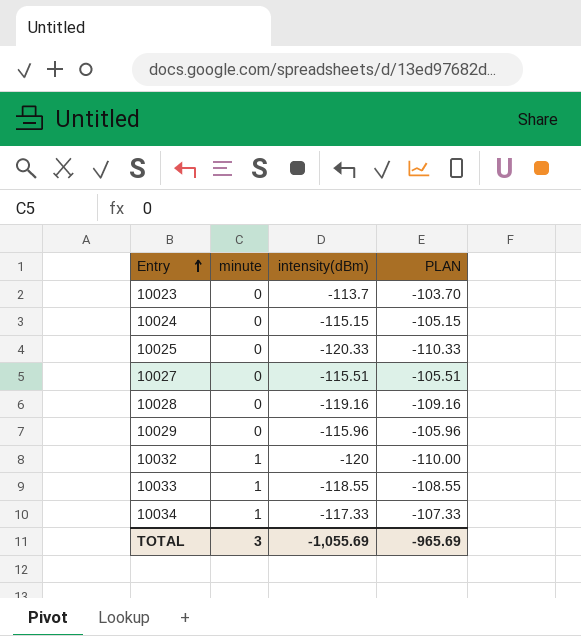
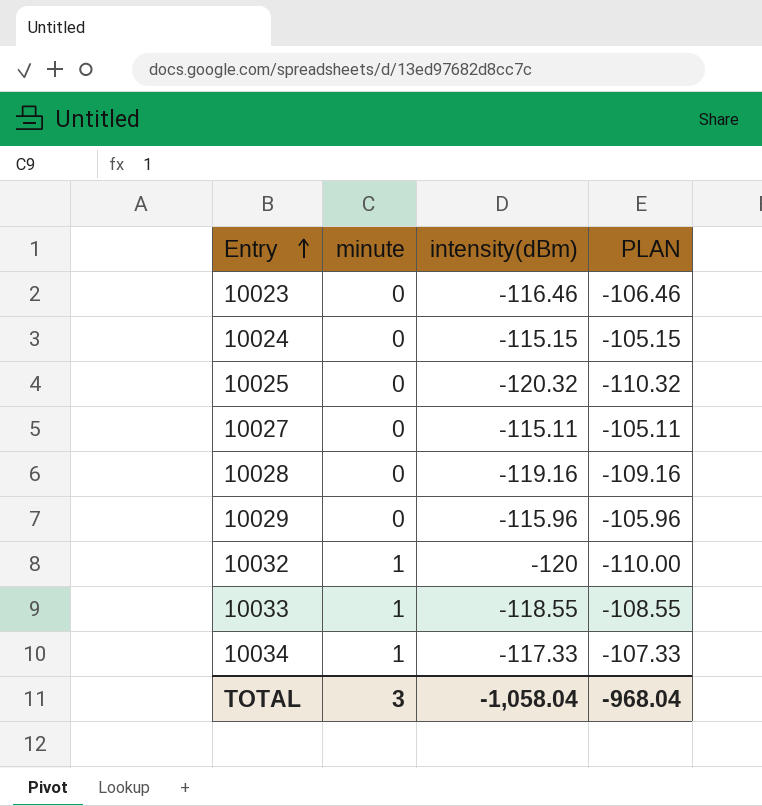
10023 | intensity(dBm): -113.7 -> -116.46
10023 | PLAN: -103.70 -> -106.46
10025 | intensity(dBm): -120.33 -> -120.32
10025 | PLAN: -110.33 -> -110.32
10027 | intensity(dBm): -115.51 -> -115.11
10027 | PLAN: -105.51 -> -105.11
TOTAL | intensity(dBm): -1,055.69 -> -1,058.04
TOTAL | PLAN: -965.69 -> -968.04

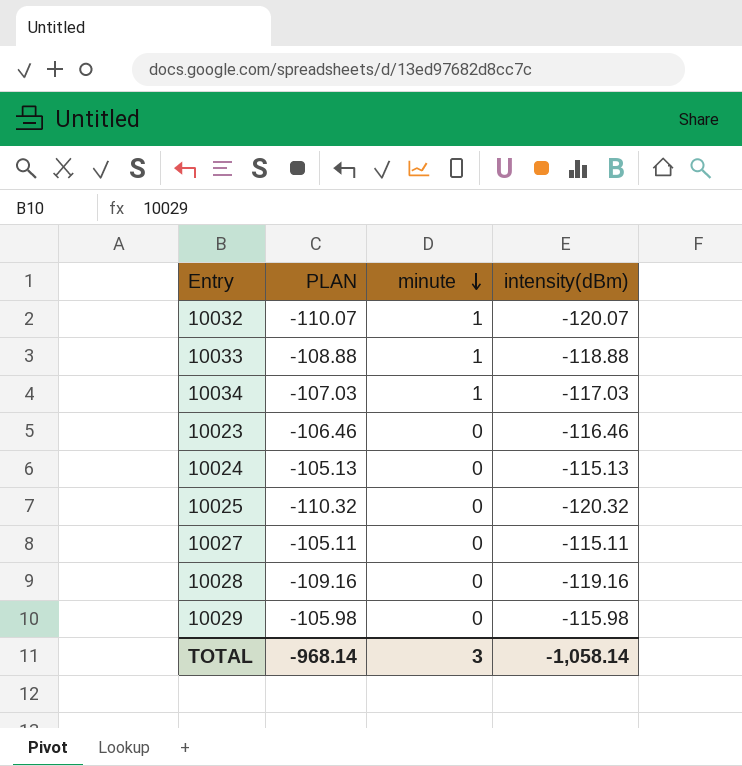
row order: Entry ascending -> minute descending
column PLAN | position: 4 -> 2
10032 | PLAN: -110.00 -> -110.07
10032 | intensity(dBm): -120 -> -120.07
10033 | PLAN: -108.55 -> -108.88
10033 | intensity(dBm): -118.55 -> -118.88
10034 | PLAN: -107.33 -> -107.03
10034 | intensity(dBm): -117.33 -> -117.03
10024 | PLAN: -105.15 -> -105.13
10024 | intensity(dBm): -115.15 -> -115.13
10029 | PLAN: -105.96 -> -105.98
10029 | intensity(dBm): -115.96 -> -115.98
TOTAL | PLAN: -968.04 -> -968.14
TOTAL | intensity(dBm): -1,058.04 -> -1,058.14

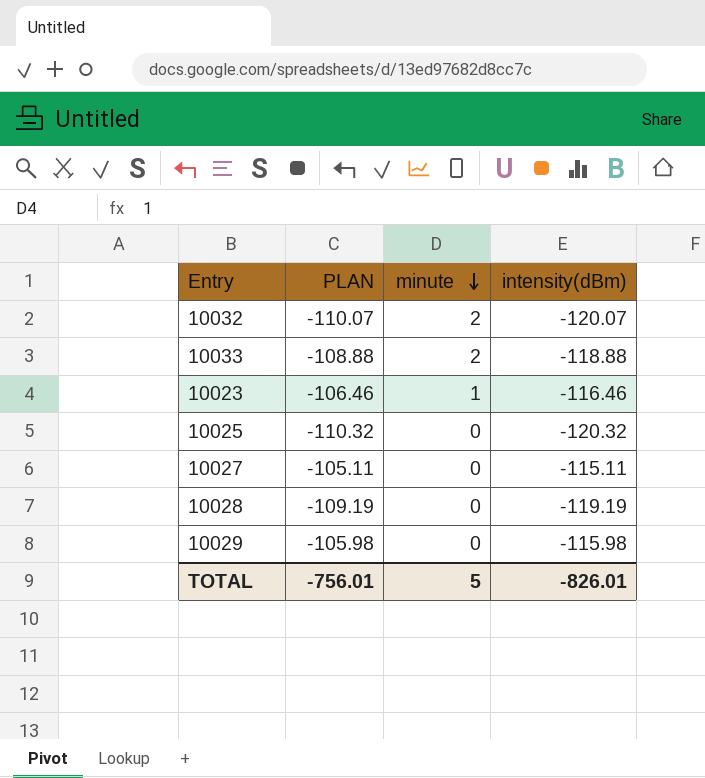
row 10034: -107.03 | 1 | -117.03 -> none
row 10024: -105.13 | 0 | -115.13 -> none
10032 | minute: 1 -> 2
10033 | minute: 1 -> 2
10023 | minute: 0 -> 1
10028 | PLAN: -109.16 -> -109.19
10028 | intensity(dBm): -119.16 -> -119.19
TOTAL | PLAN: -968.14 -> -756.01
TOTAL | minute: 3 -> 5
TOTAL | intensity(dBm): -1,058.14 -> -826.01

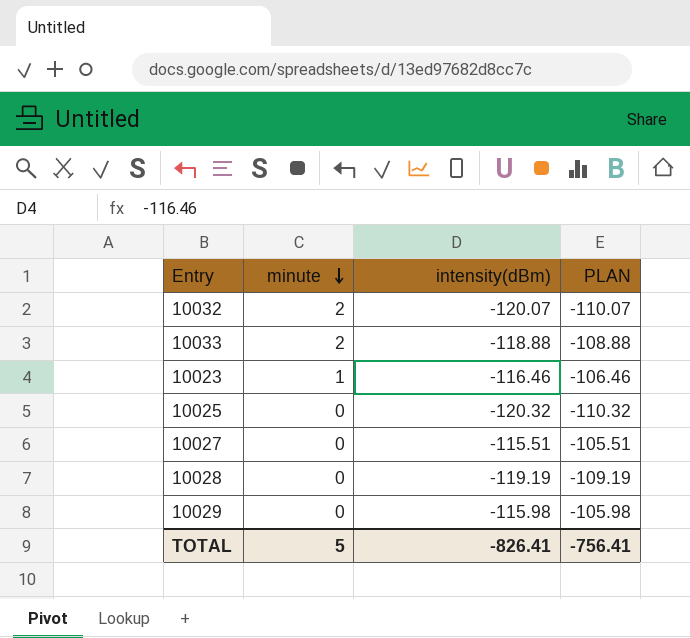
column PLAN | position: 2 -> 4
10027 | intensity(dBm): -115.11 -> -115.51
10027 | PLAN: -105.11 -> -105.51
TOTAL | intensity(dBm): -826.01 -> -826.41
TOTAL | PLAN: -756.01 -> -756.41

